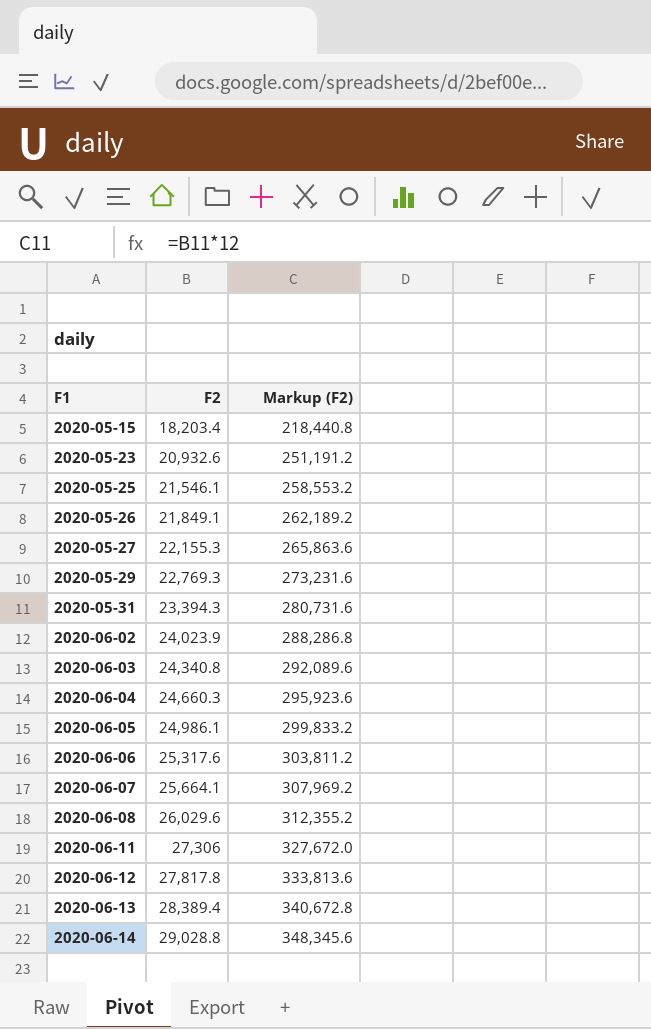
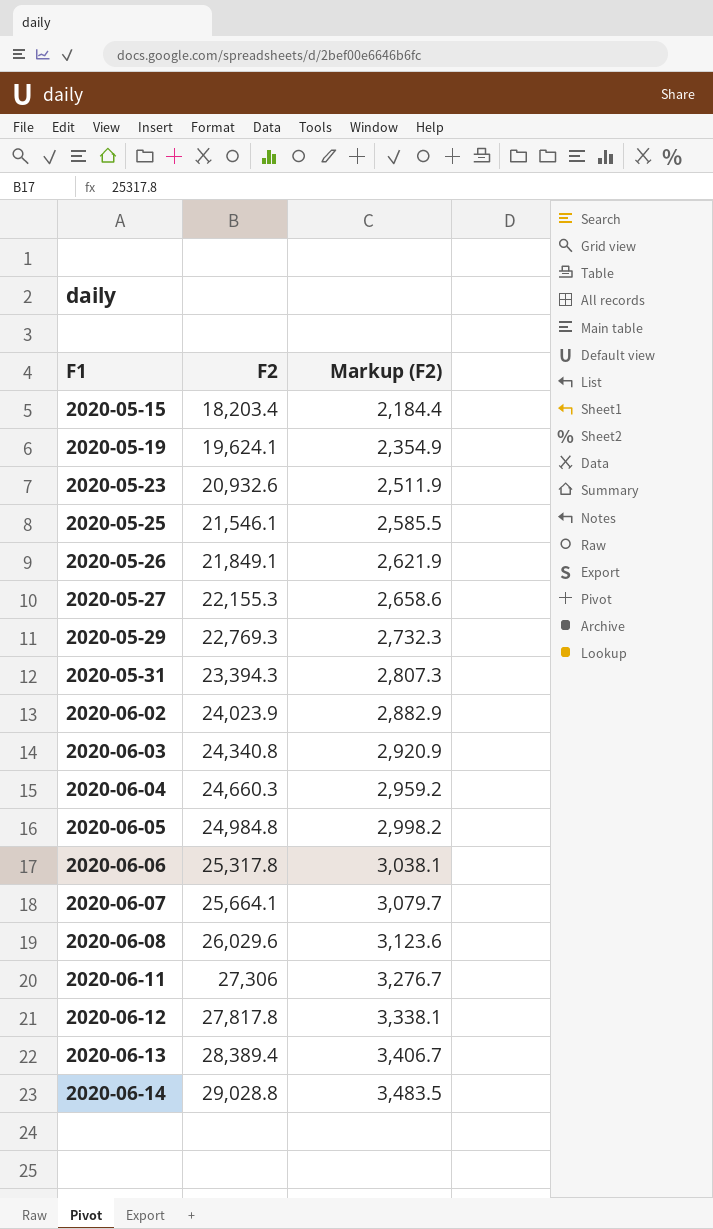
column Markup (F2) | formula: [F2] * 12 -> [F2] * 0.12
row 2020-05-19: none -> 19,624.1 | 2,354.9
2020-06-05 | F2: 24,986.1 -> 24,984.8
2020-06-06 | F2: 25,317.6 -> 25,317.8

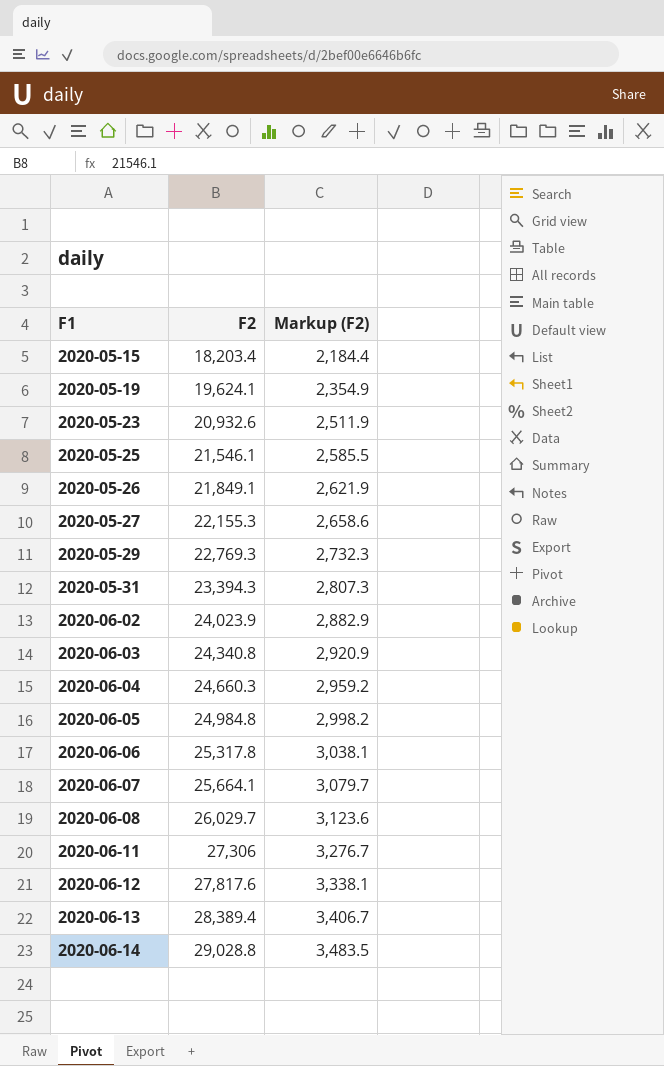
2020-06-08 | F2: 26,029.6 -> 26,029.7
2020-06-12 | F2: 27,817.8 -> 27,817.6

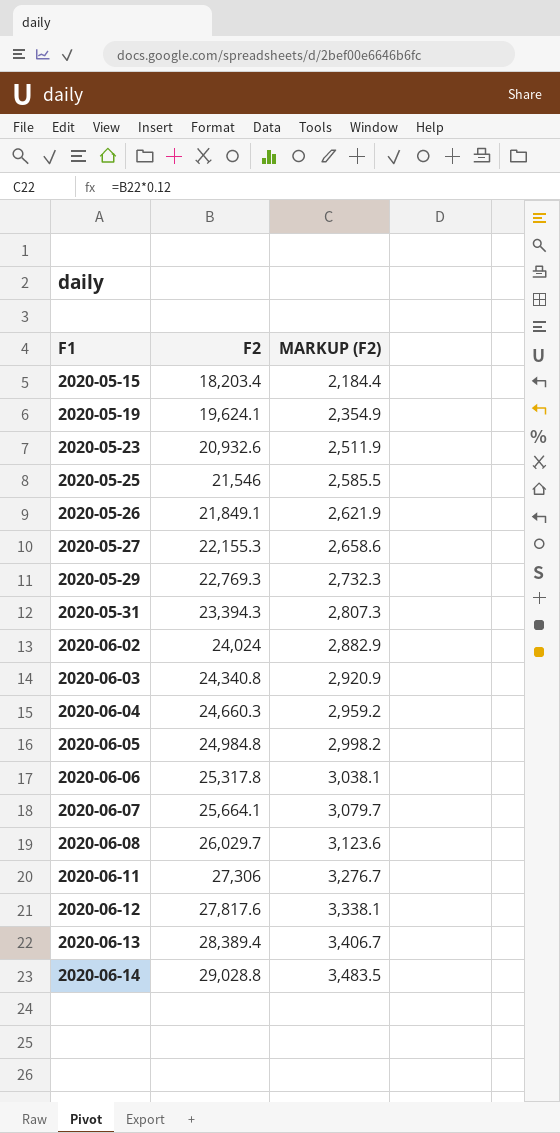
column name: Markup (F2) -> MARKUP (F2)
2020-05-25 | F2: 21,546.1 -> 21,546
2020-06-02 | F2: 24,023.9 -> 24,024

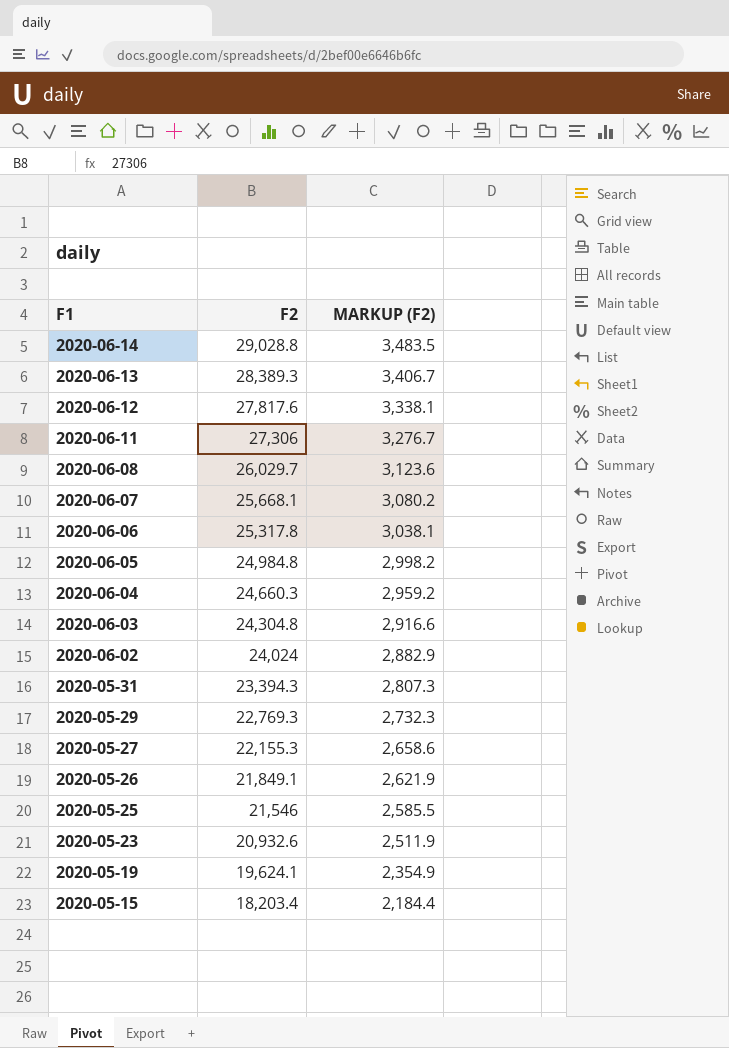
row order: F1 ascending -> F1 descending
2020-06-13 | F2: 28,389.4 -> 28,389.3
2020-06-07 | F2: 25,664.1 -> 25,668.1
2020-06-07 | MARKUP (F2): 3,079.7 -> 3,080.2
2020-06-03 | F2: 24,340.8 -> 24,304.8
2020-06-03 | MARKUP (F2): 2,920.9 -> 2,916.6

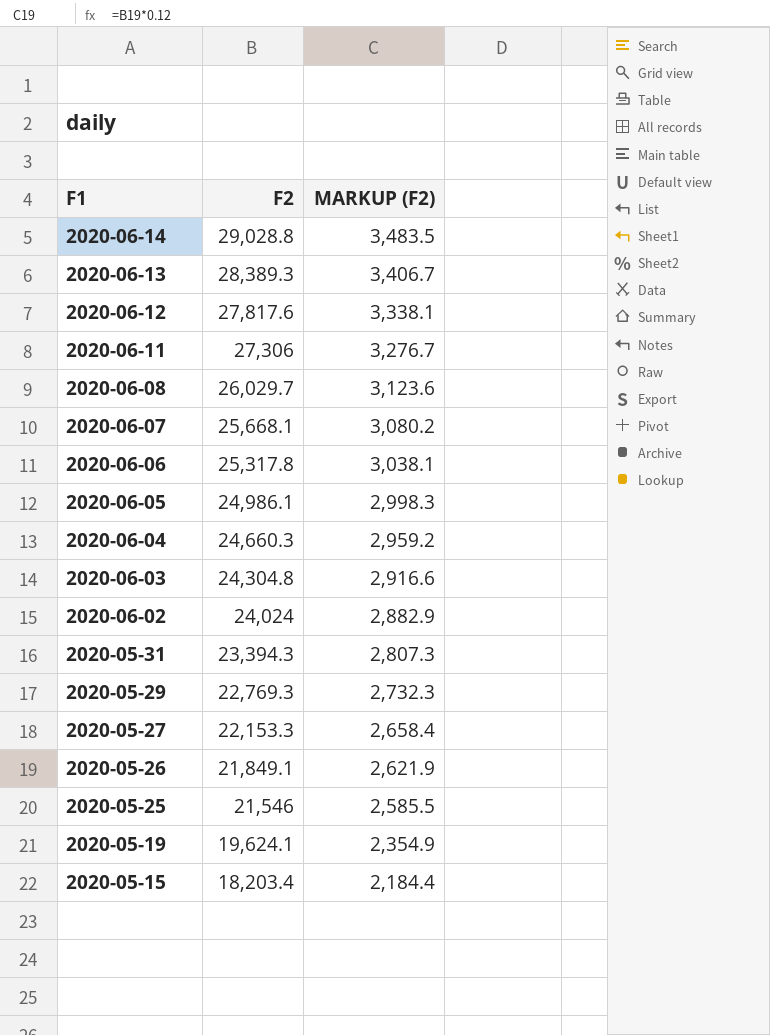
row 2020-05-23: 20,932.6 | 2,511.9 -> none
2020-06-05 | F2: 24,984.8 -> 24,986.1
2020-06-05 | MARKUP (F2): 2,998.2 -> 2,998.3
2020-05-27 | F2: 22,155.3 -> 22,153.3
2020-05-27 | MARKUP (F2): 2,658.6 -> 2,658.4

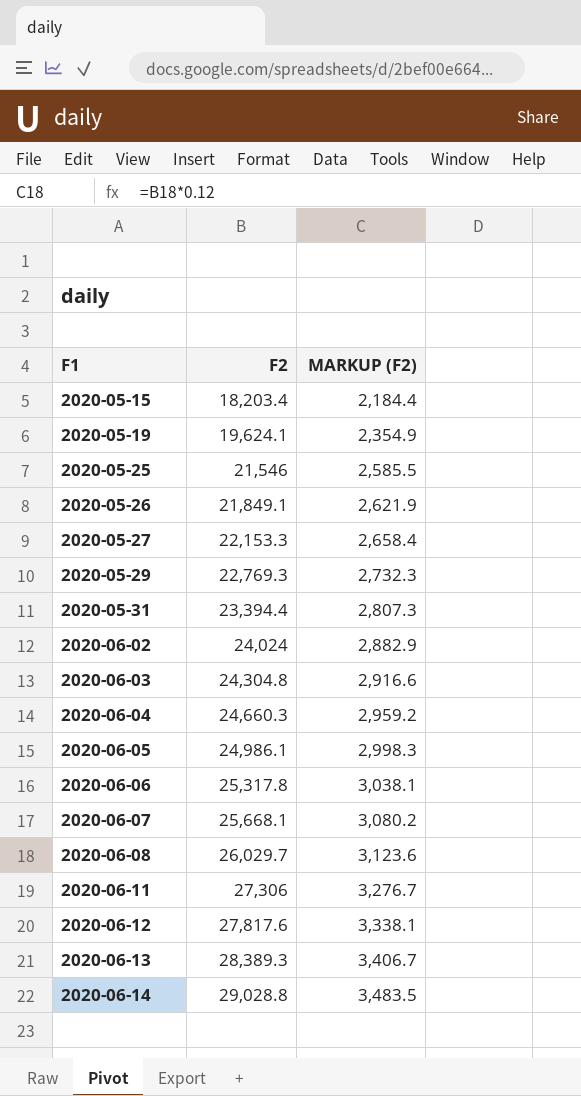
row order: F1 descending -> F1 ascending
2020-05-31 | F2: 23,394.3 -> 23,394.4

